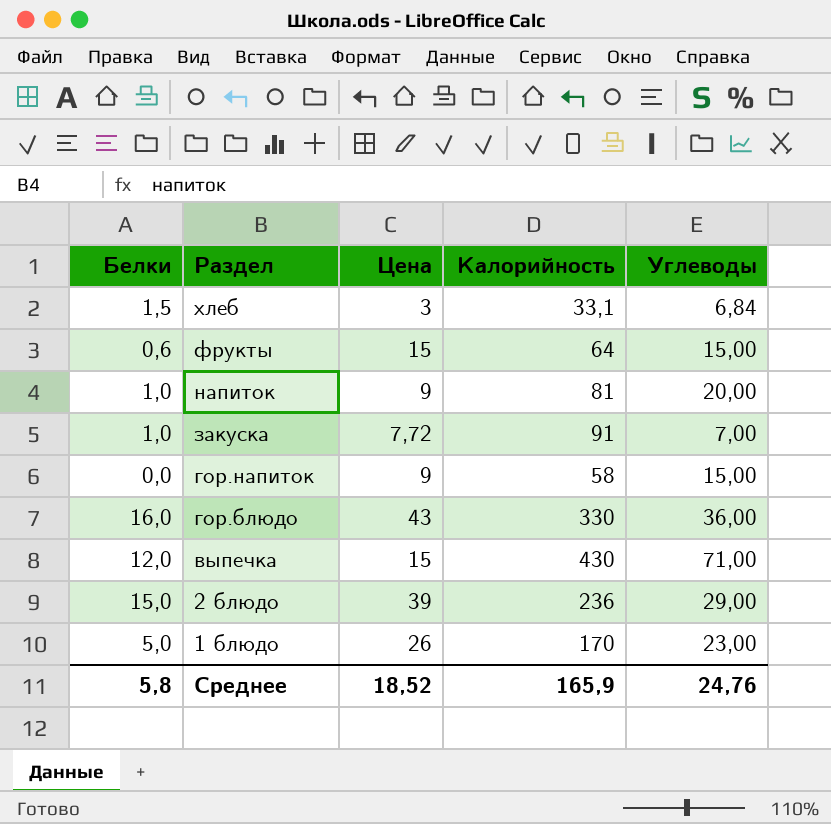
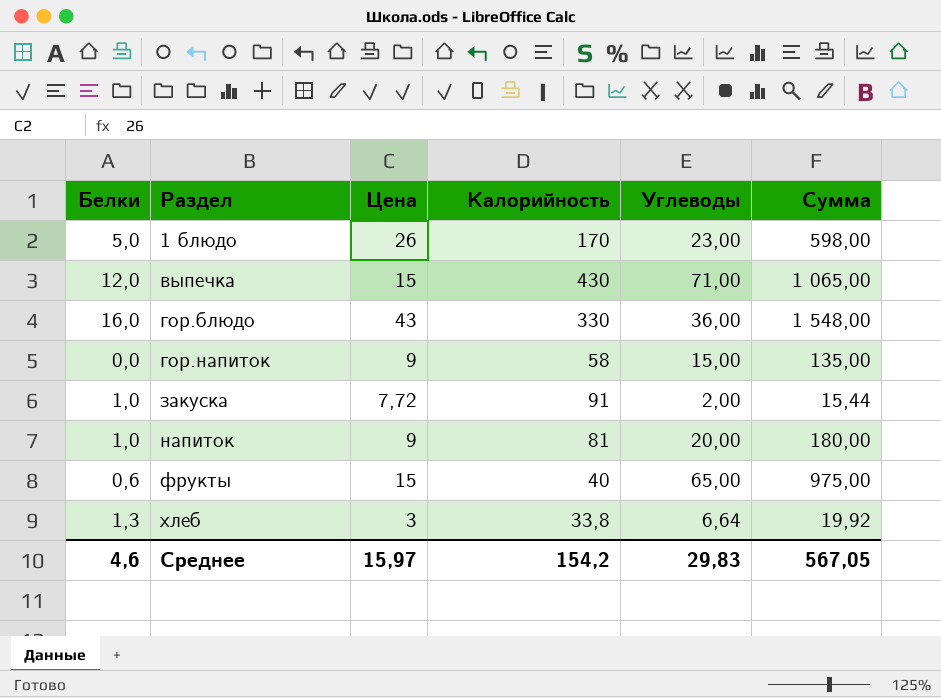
row order: Раздел descending -> Раздел ascending
column Сумма | formula: none -> [Цена] * [Углеводы]
row 2 блюдо: 15,0 | 39 | 236 | 29,00 -> none
закуска | Углеводы: 7,00 -> 2,00
фрукты | Калорийность: 64 -> 40
фрукты | Углеводы: 15,00 -> 65,00
хлеб | Белки: 1,5 -> 1,3
хлеб | Калорийность: 33,1 -> 33,8
хлеб | Углеводы: 6,84 -> 6,64
Среднее | Белки: 5,8 -> 4,6
Среднее | Цена: 18,52 -> 15,97
Среднее | Калорийность: 165,9 -> 154,2
Среднее | Углеводы: 24,76 -> 29,83

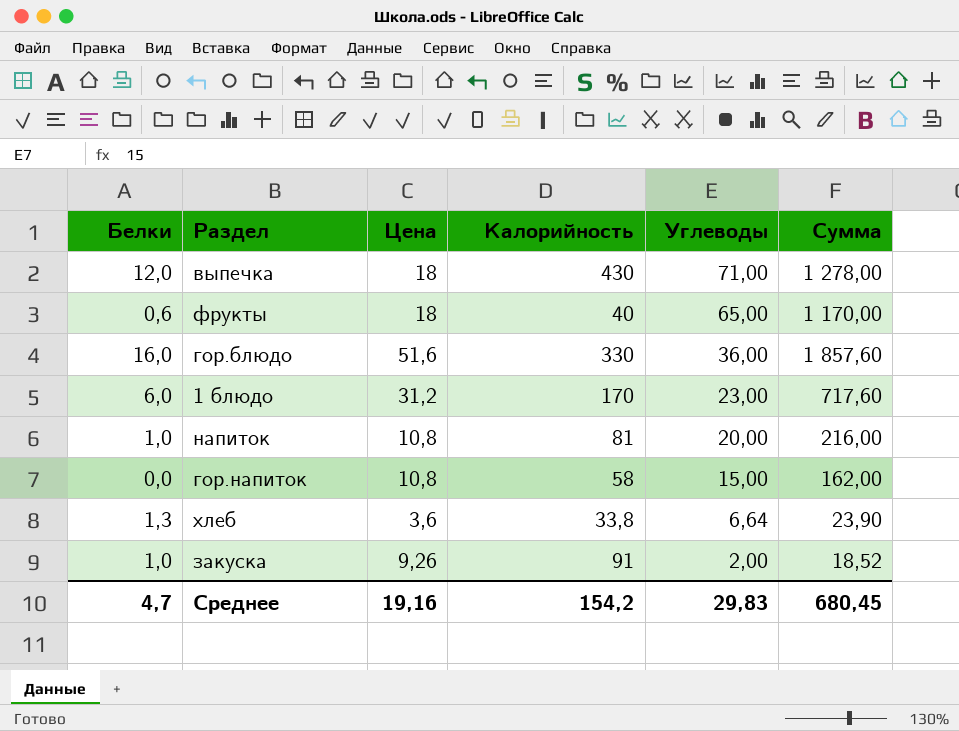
row order: Раздел ascending -> Углеводы descending
выпечка | Цена: 15 -> 18
выпечка | Сумма: 1 065,00 -> 1 278,00
фрукты | Цена: 15 -> 18
фрукты | Сумма: 975,00 -> 1 170,00
гор.блюдо | Цена: 43 -> 51,6
гор.блюдо | Сумма: 1 548,00 -> 1 857,60
1 блюдо | Белки: 5,0 -> 6,0
1 блюдо | Цена: 26 -> 31,2
1 блюдо | Сумма: 598,00 -> 717,60
напиток | Цена: 9 -> 10,8
напиток | Сумма: 180,00 -> 216,00
гор.напиток | Цена: 9 -> 10,8
гор.напиток | Сумма: 135,00 -> 162,00
хлеб | Цена: 3 -> 3,6
хлеб | Сумма: 19,92 -> 23,90
закуска | Цена: 7,72 -> 9,26
закуска | Сумма: 15,44 -> 18,52
Среднее | Белки: 4,6 -> 4,7
Среднее | Цена: 15,97 -> 19,16
Среднее | Сумма: 567,05 -> 680,45

